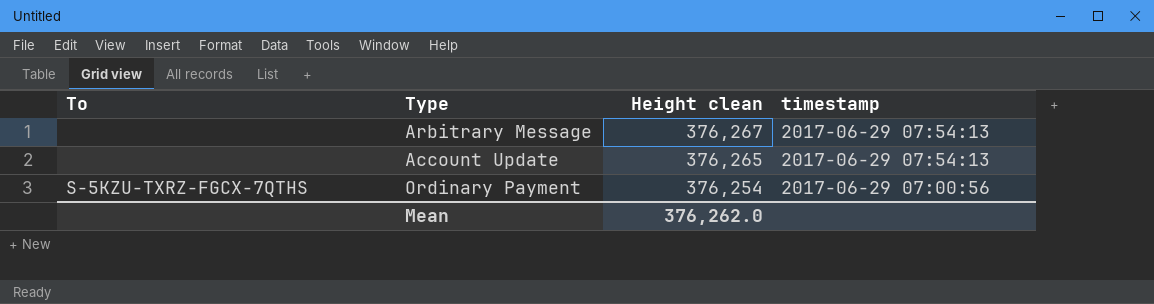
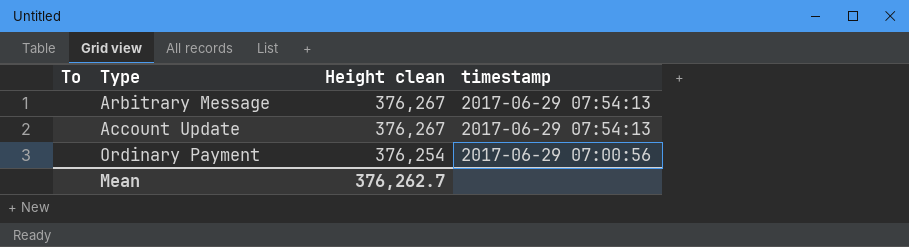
Account Update | Height clean: 376,265 -> 376,267
Ordinary Payment | To: S-5KZU-TXRZ-FGCX-7QTHS -> none
Mean | Height clean: 376,262.0 -> 376,262.7

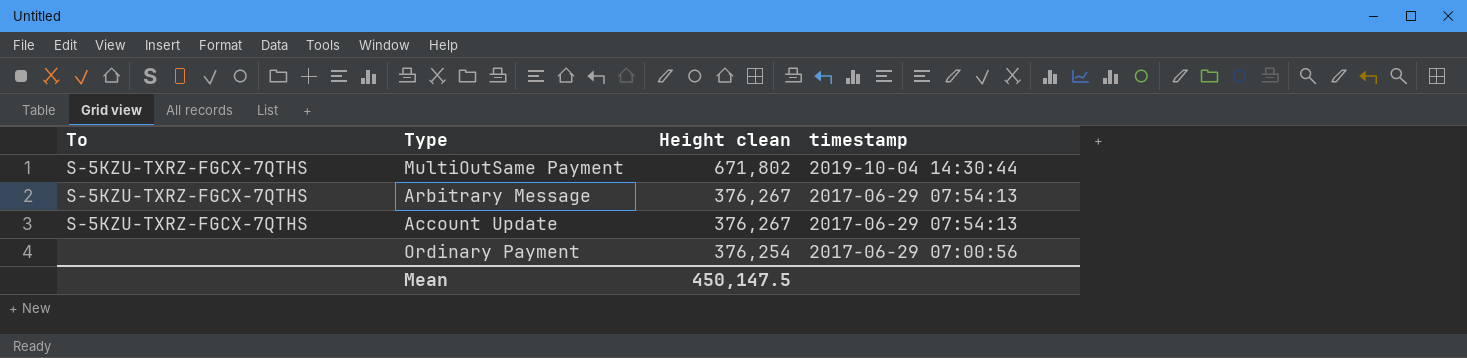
row MultiOutSame Payment: none -> S-5KZU-TXRZ-FGCX-7QTHS | 671,802 | 2019-10-04 14:30:44
Arbitrary Message | To: none -> S-5KZU-TXRZ-FGCX-7QTHS
Account Update | To: none -> S-5KZU-TXRZ-FGCX-7QTHS
Mean | Height clean: 376,262.7 -> 450,147.5

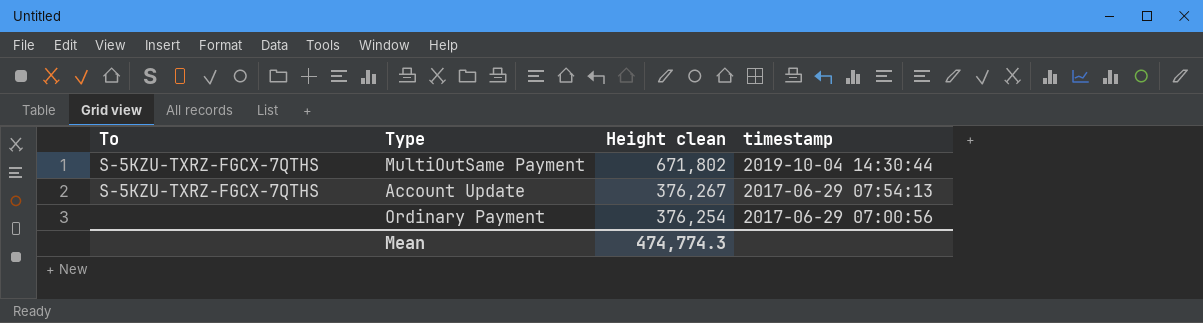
row Arbitrary Message: S-5KZU-TXRZ-FGCX-7QTHS | 376,267 | 2017-06-29 07:54:13 -> none
Mean | Height clean: 450,147.5 -> 474,774.3

